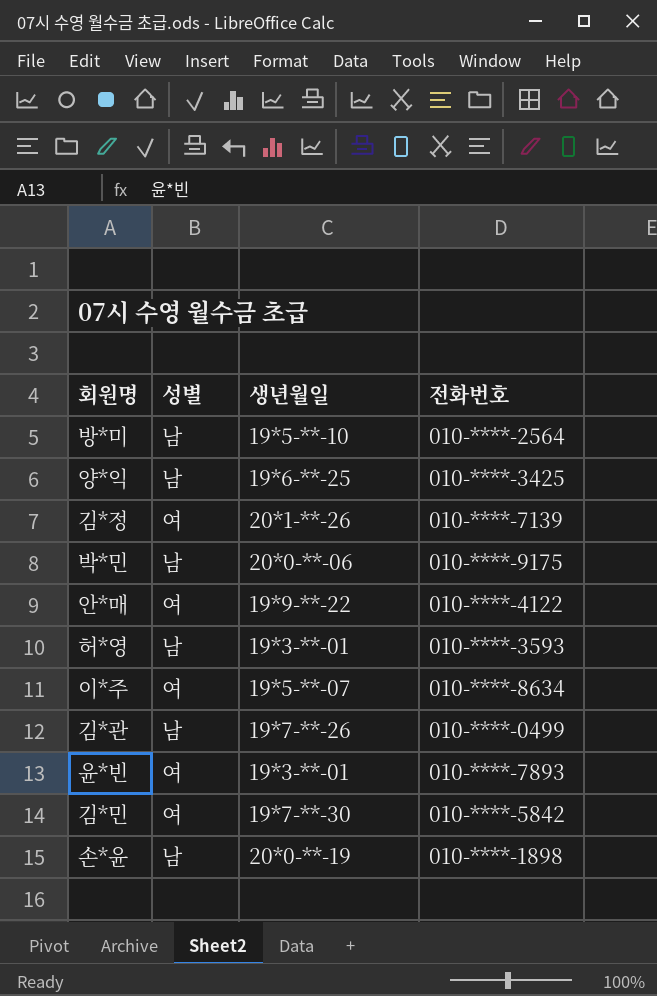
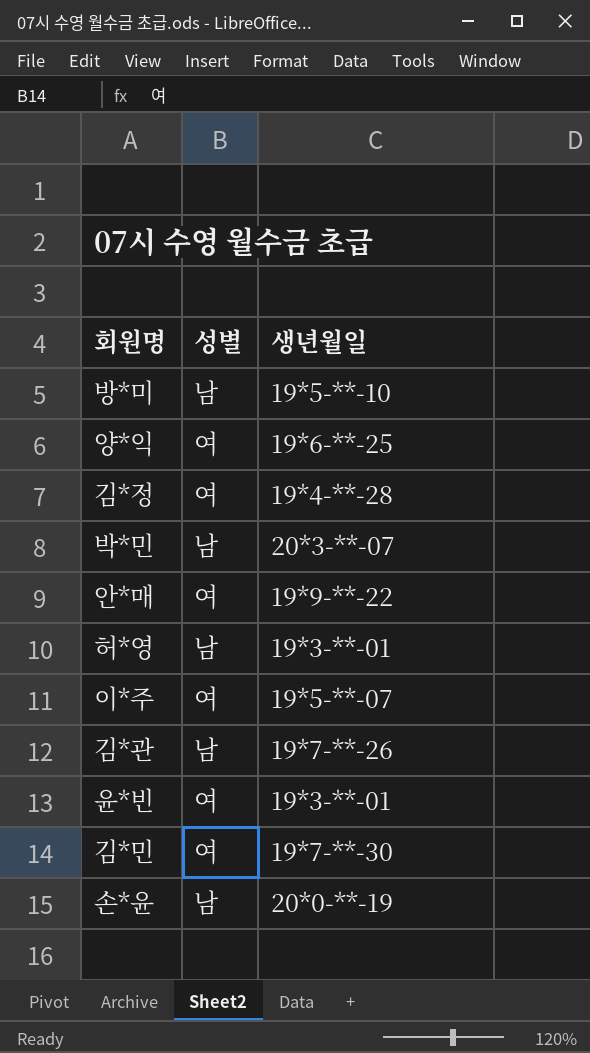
column 전화번호 | position: 4 -> none
양*익 | 성별: 남 -> 여
김*정 | 생년월일: 20*1-**-26 -> 19*4-**-28
박*민 | 생년월일: 20*0-**-06 -> 20*3-**-07

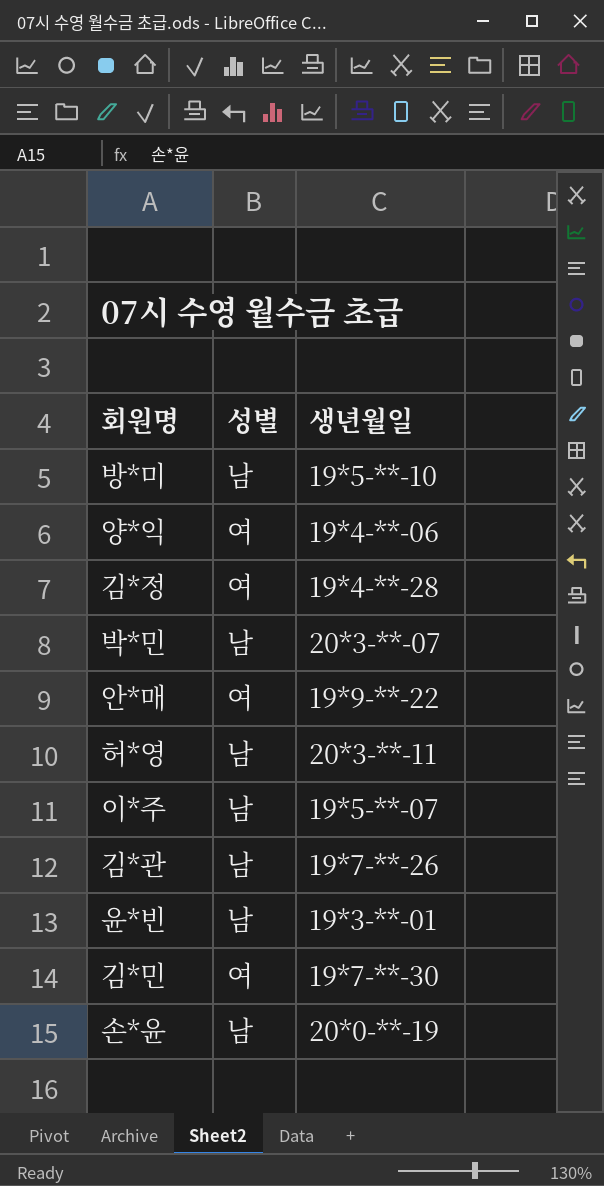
양*익 | 생년월일: 19*6-**-25 -> 19*4-**-06
허*영 | 생년월일: 19*3-**-01 -> 20*3-**-11
이*주 | 성별: 여 -> 남
윤*빈 | 성별: 여 -> 남

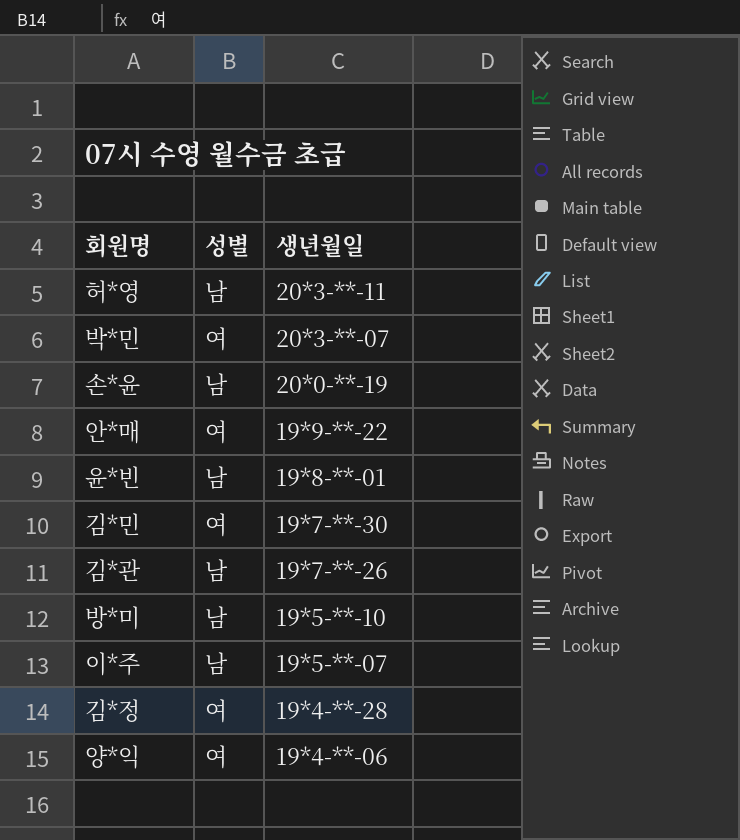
row order: none -> 생년월일 descending
박*민 | 성별: 남 -> 여
윤*빈 | 생년월일: 19*3-**-01 -> 19*8-**-01

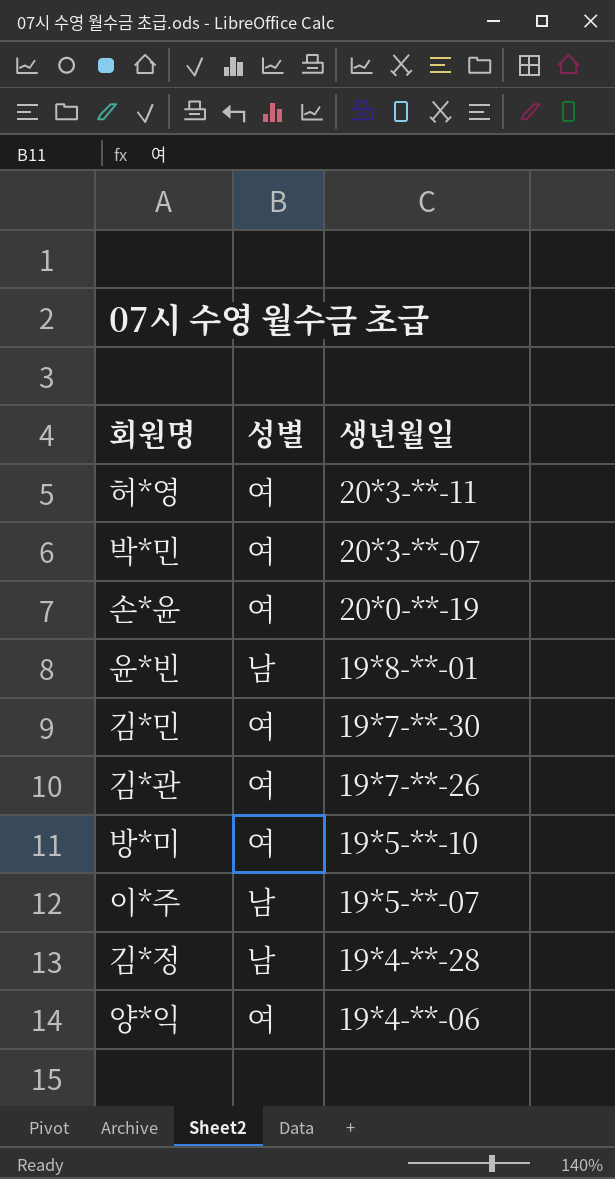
row 안*매: 여 | 19*9-**-22 -> none
허*영 | 성별: 남 -> 여
손*윤 | 성별: 남 -> 여
김*관 | 성별: 남 -> 여
방*미 | 성별: 남 -> 여
김*정 | 성별: 여 -> 남

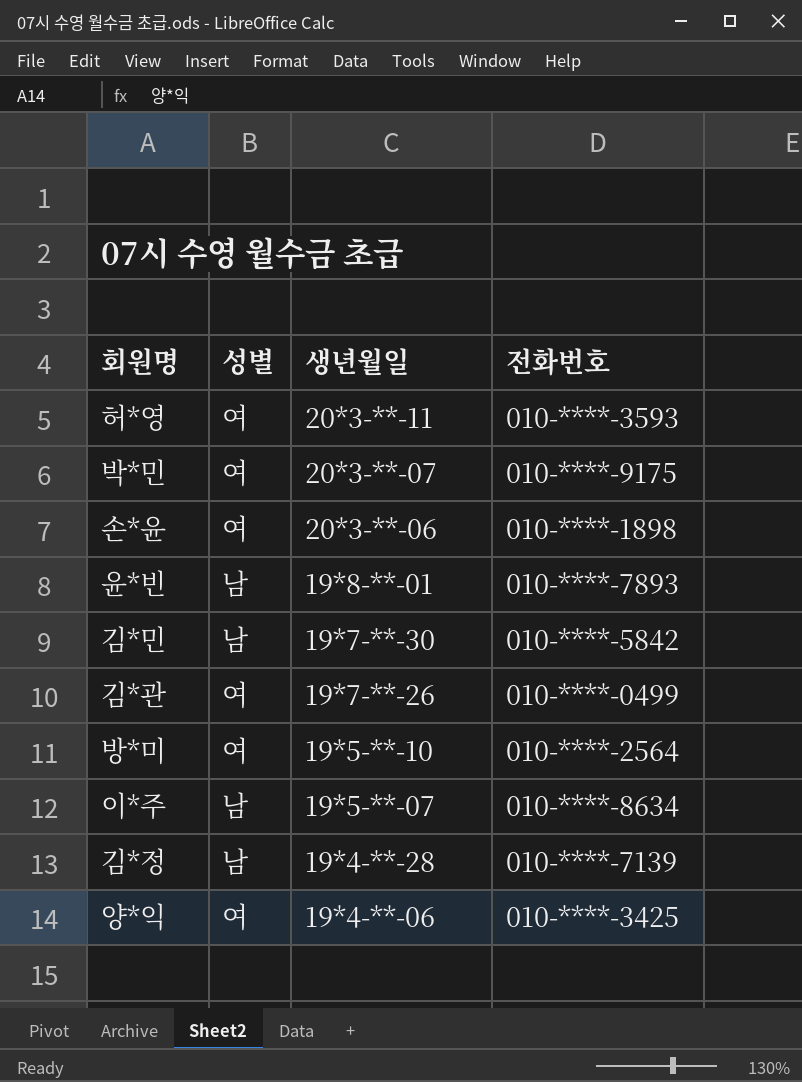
column 전화번호 | position: none -> 4
손*윤 | 생년월일: 20*0-**-19 -> 20*3-**-06
김*민 | 성별: 여 -> 남

